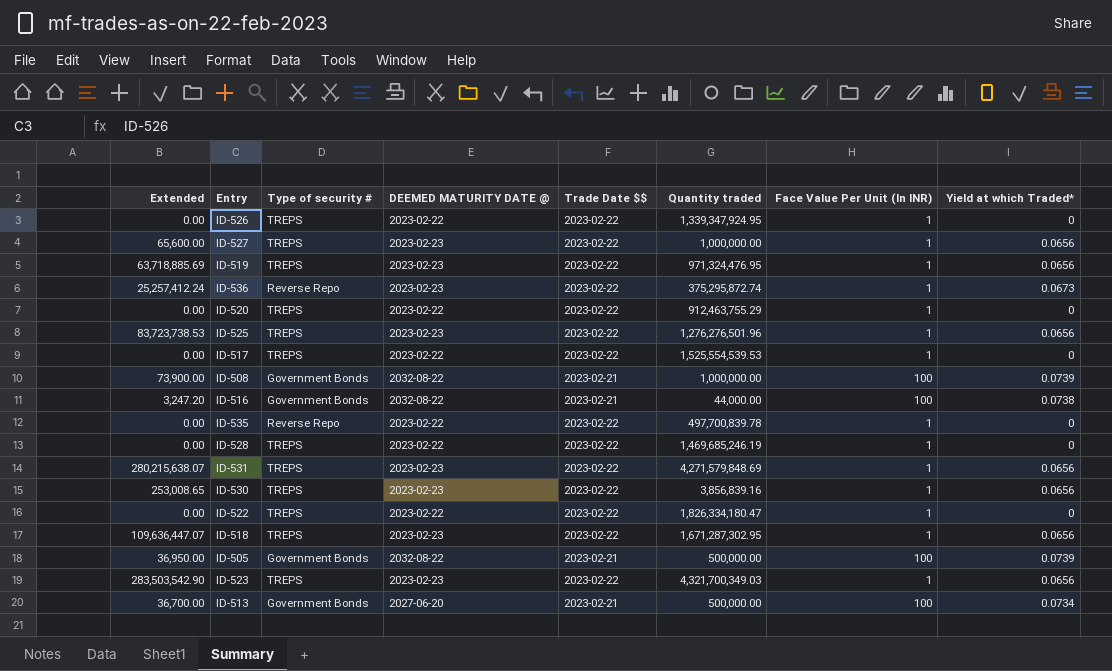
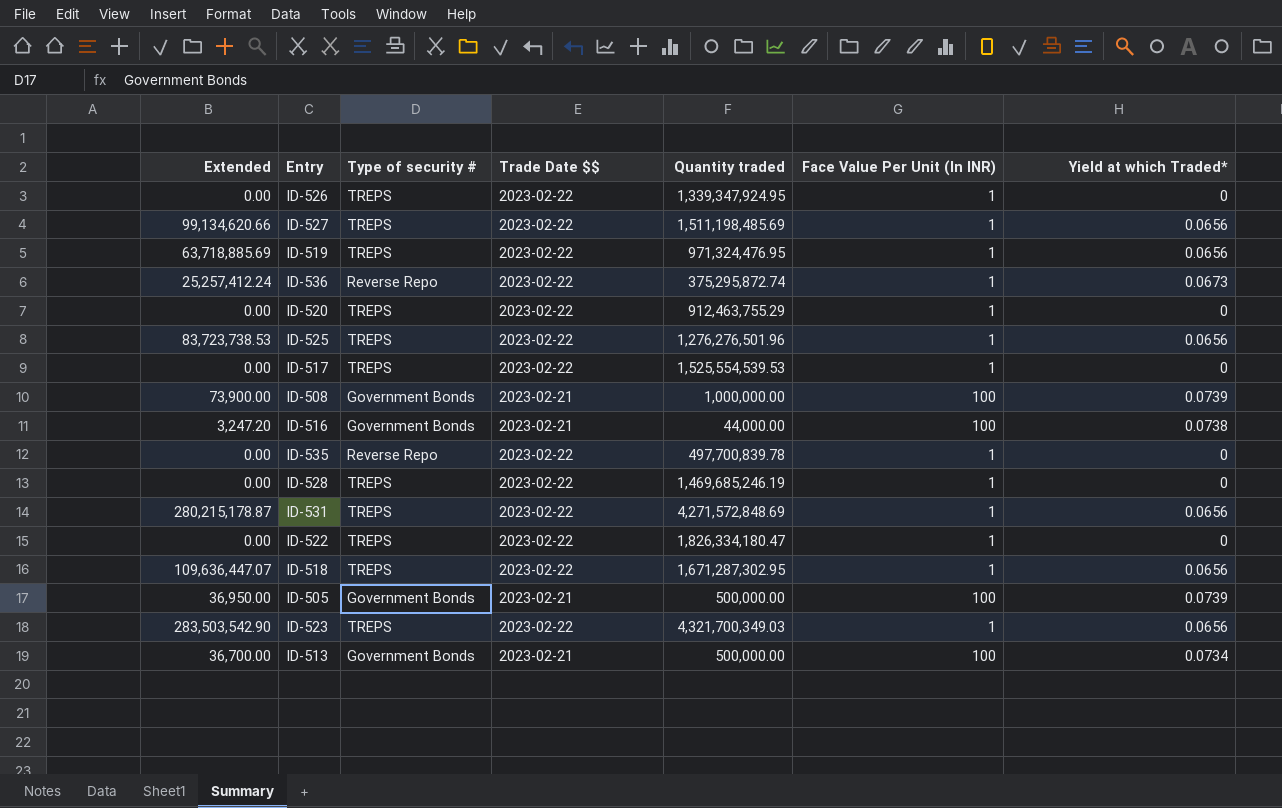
column DEEMED MATURITY DATE @ | position: 4 -> none
row ID-530: 253,008.65 | TREPS | 2023-02-23 | 2023-02-22 | 3,856,839.16 | 1 | 0.0656 -> none
ID-527 | Extended: 65,600.00 -> 99,134,620.66
ID-527 | Quantity traded: 1,000,000.00 -> 1,511,198,485.69
ID-531 | Extended: 280,215,638.07 -> 280,215,178.87
ID-531 | Quantity traded: 4,271,579,848.69 -> 4,271,572,848.69

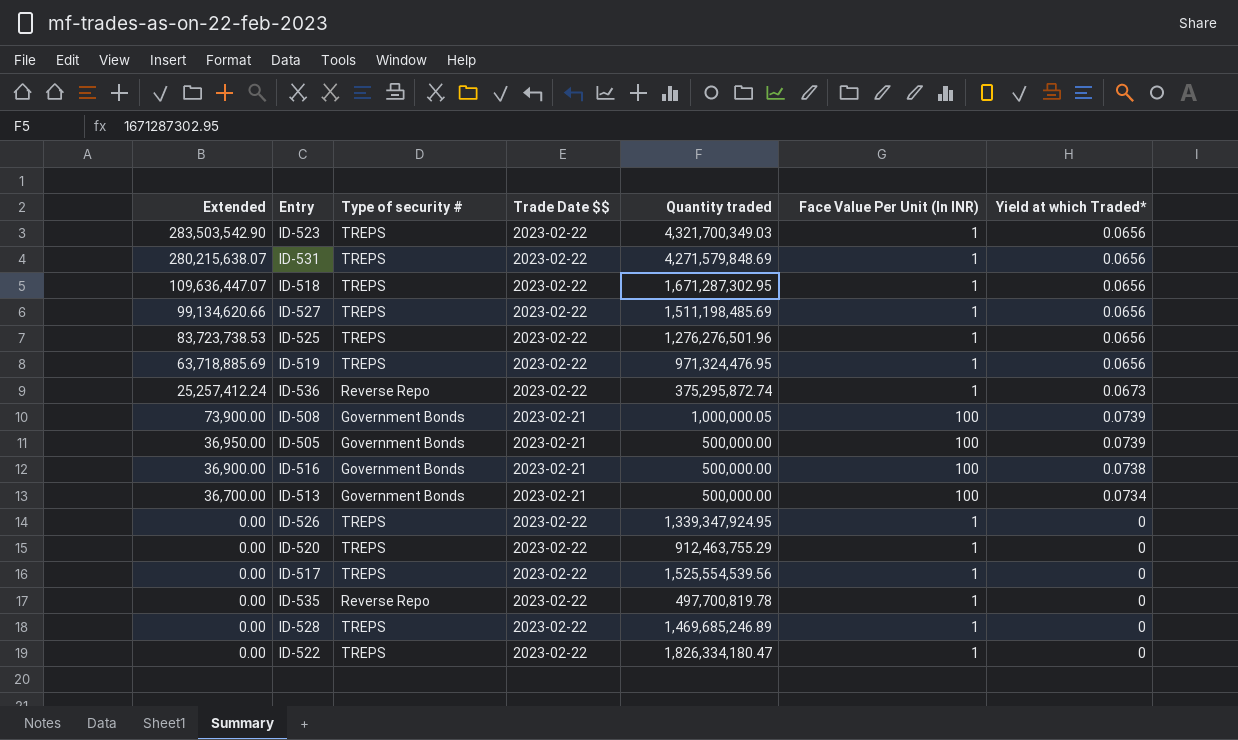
row order: none -> Extended descending
ID-531 | Extended: 280,215,178.87 -> 280,215,638.07
ID-531 | Quantity traded: 4,271,572,848.69 -> 4,271,579,848.69
ID-508 | Quantity traded: 1,000,000.00 -> 1,000,000.05
ID-516 | Extended: 3,247.20 -> 36,900.00
ID-516 | Quantity traded: 44,000.00 -> 500,000.00
ID-517 | Quantity traded: 1,525,554,539.53 -> 1,525,554,539.56
ID-535 | Quantity traded: 497,700,839.78 -> 497,700,819.78
ID-528 | Quantity traded: 1,469,685,246.19 -> 1,469,685,246.89

